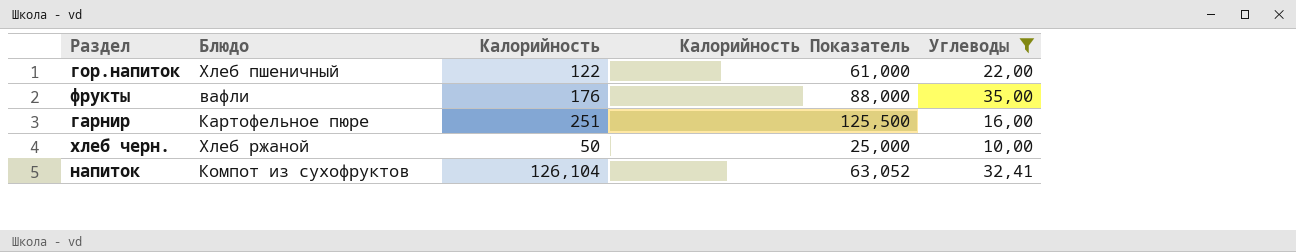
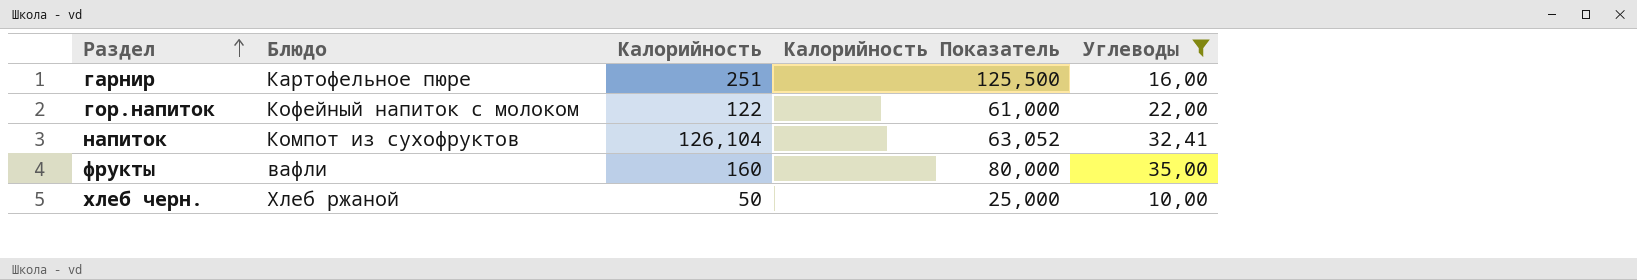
row order: none -> Раздел ascending
гор.напиток | Блюдо: Хлеб пшеничный -> Кофейный напиток с молоком
фрукты | Калорийность: 176 -> 160
фрукты | Калорийность Показатель: 88,000 -> 80,000

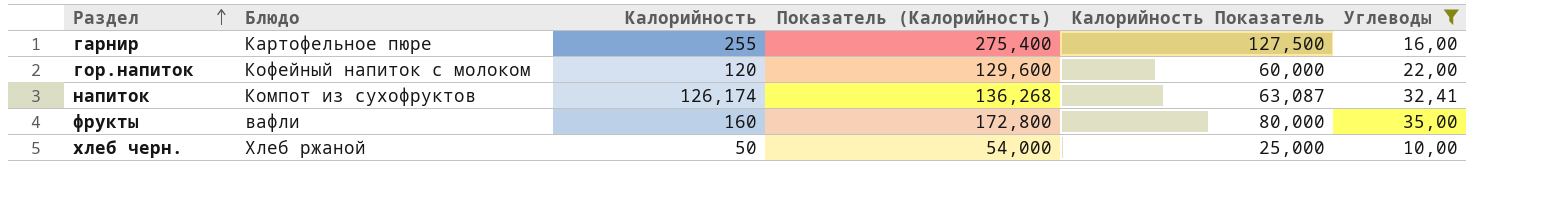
column Показатель (Калорийность) | formula: none -> [Калорийность] * 1,08
гарнир | Калорийность: 251 -> 255
гарнир | Калорийность Показатель: 125,500 -> 127,500
гор.напиток | Калорийность: 122 -> 120
гор.напиток | Калорийность Показатель: 61,000 -> 60,000
напиток | Калорийность: 126,104 -> 126,174
напиток | Калорийность Показатель: 63,052 -> 63,087

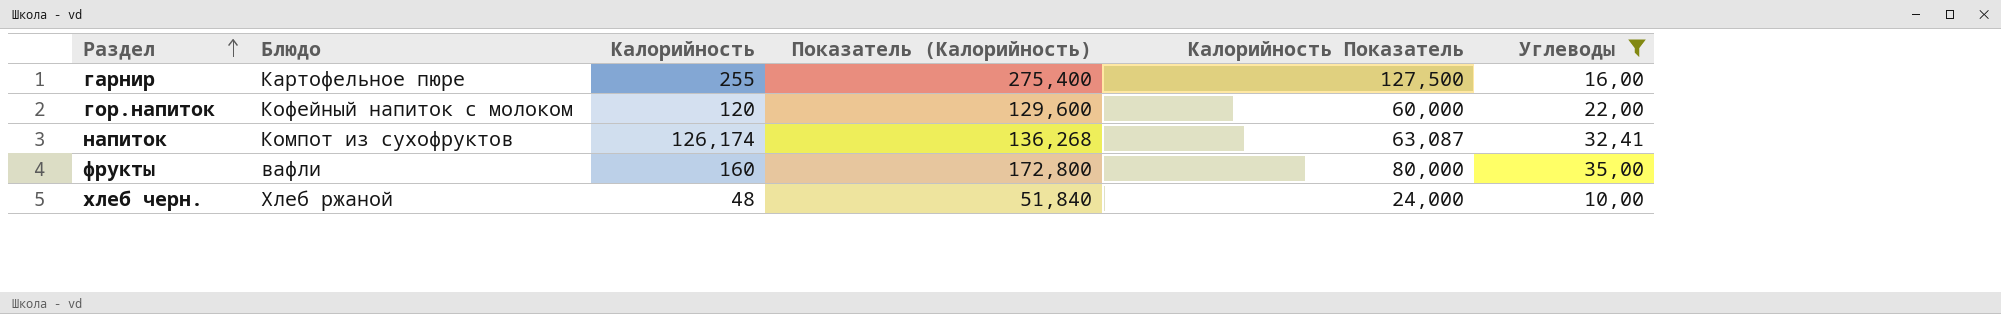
хлеб черн. | Калорийность: 50 -> 48
хлеб черн. | Показатель (Калорийность): 54,000 -> 51,840
хлеб черн. | Калорийность Показатель: 25,000 -> 24,000

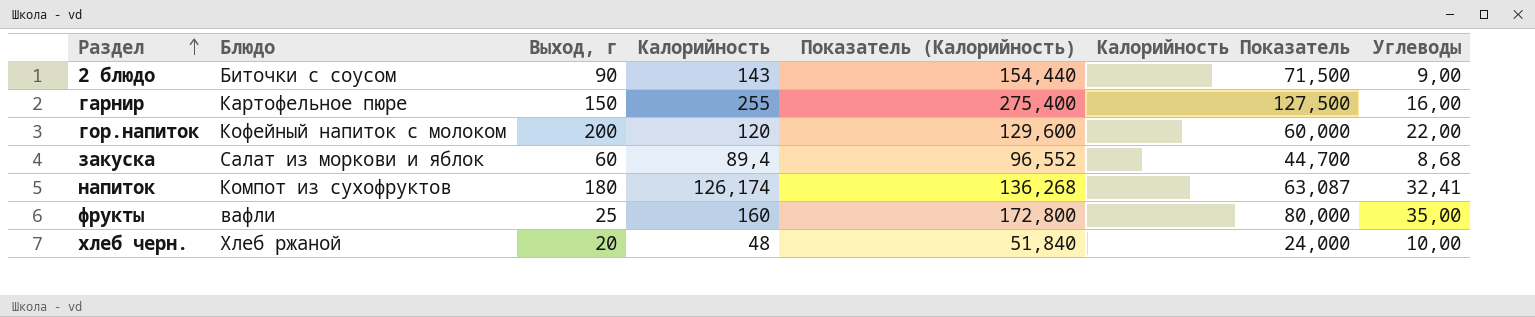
filter: Углеводы >= 10,00 -> none
column Выход, г | position: none -> 3

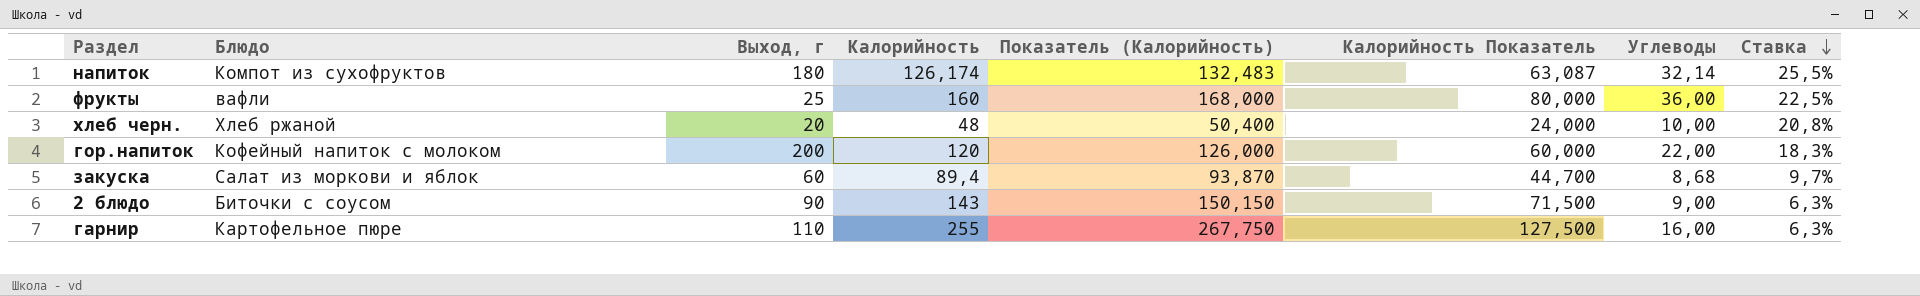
row order: Раздел ascending -> Ставка descending
column Показатель (Калорийность) | formula: [Калорийность] * 1,08 -> [Калорийность] * 1,05
column Ставка | formula: none -> [Углеводы] / [Калорийность]
напиток | Углеводы: 32,41 -> 32,14
фрукты | Углеводы: 35,00 -> 36,00
гарнир | Выход, г: 150 -> 110

